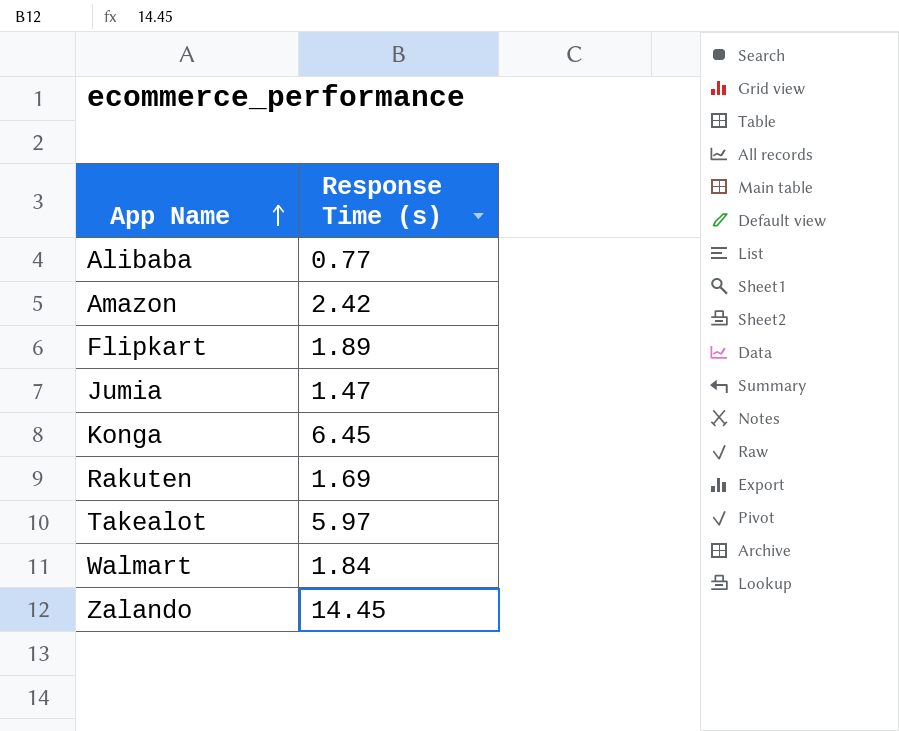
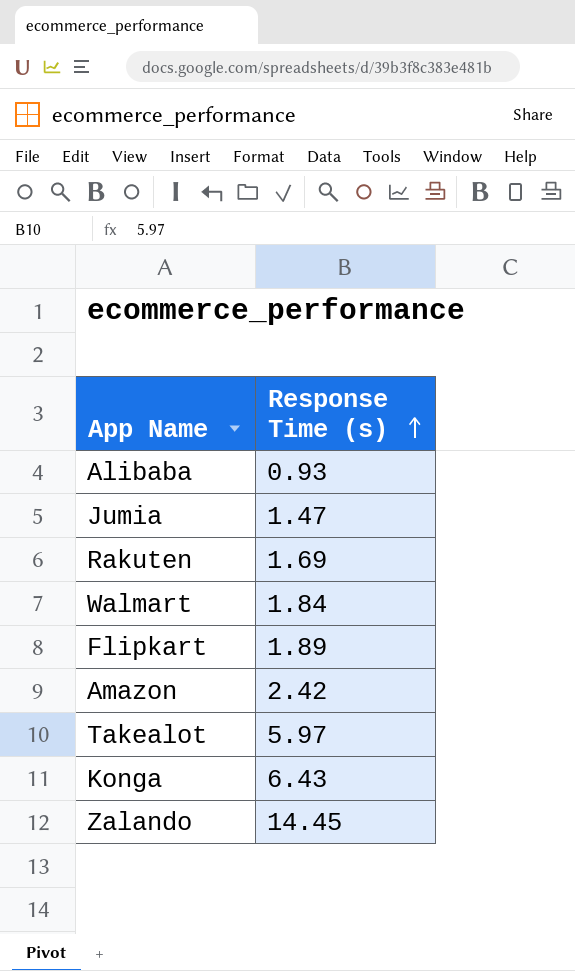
row order: App Name ascending -> Response Time (s) ascending
Alibaba | Response Time (s): 0.77 -> 0.93
Konga | Response Time (s): 6.45 -> 6.43

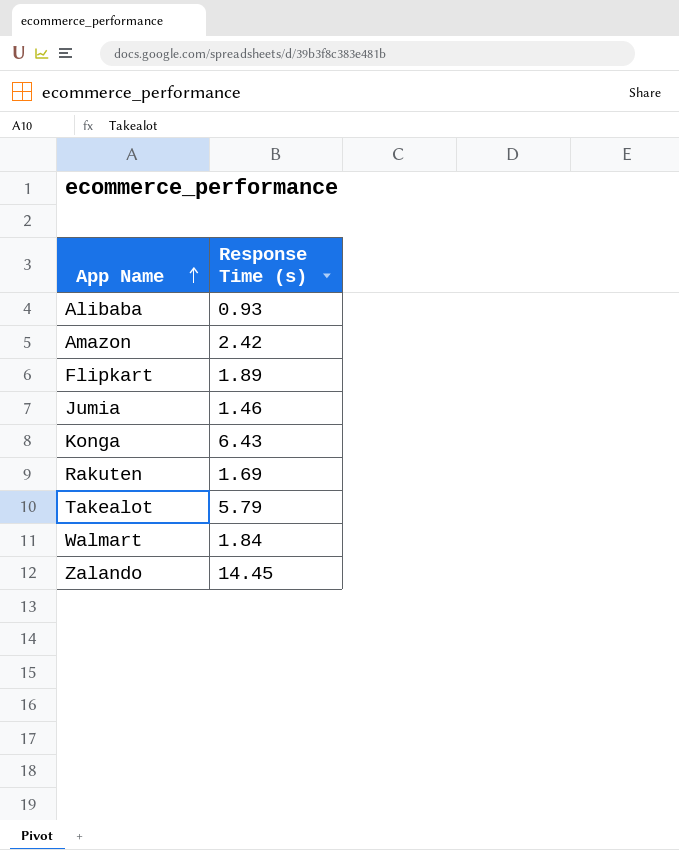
row order: Response Time (s) ascending -> App Name ascending
Jumia | Response Time (s): 1.47 -> 1.46
Takealot | Response Time (s): 5.97 -> 5.79

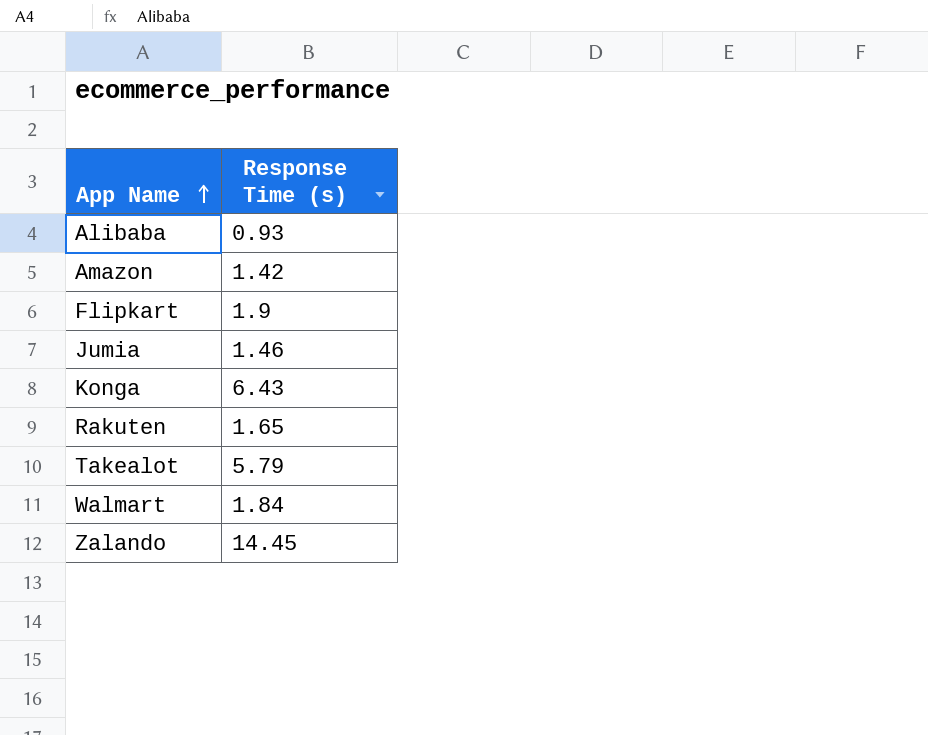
Amazon | Response Time (s): 2.42 -> 1.42
Flipkart | Response Time (s): 1.89 -> 1.9
Rakuten | Response Time (s): 1.69 -> 1.65

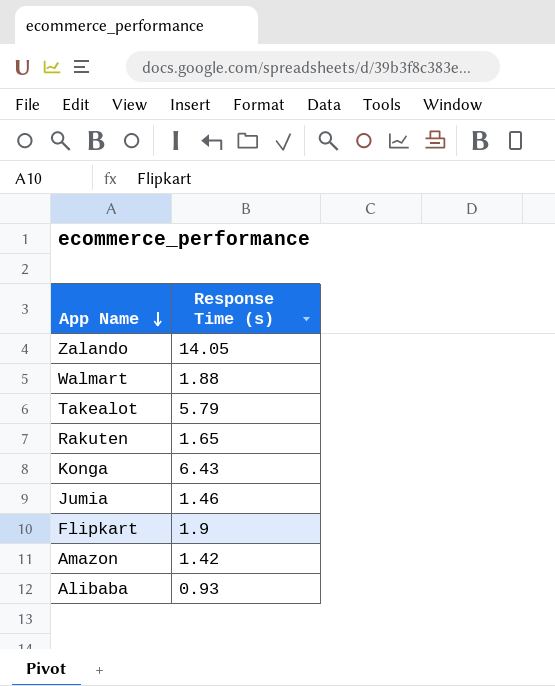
row order: App Name ascending -> App Name descending
Zalando | Response Time (s): 14.45 -> 14.05
Walmart | Response Time (s): 1.84 -> 1.88

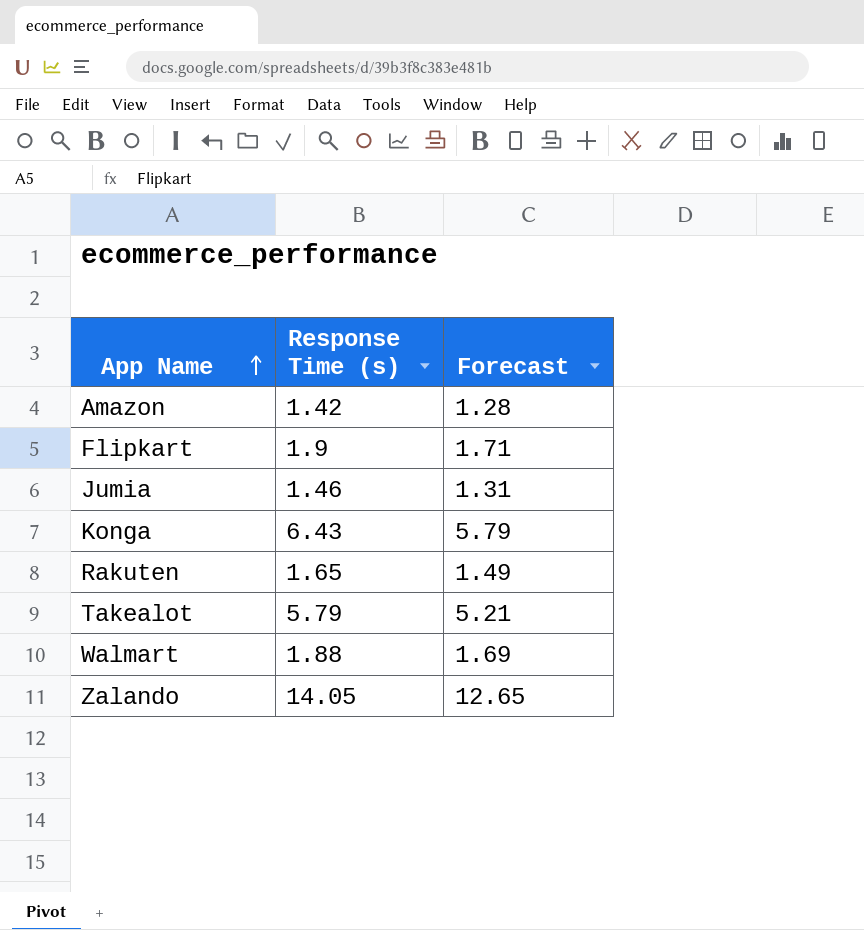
row order: App Name descending -> App Name ascending
column Forecast | formula: none -> [Response Time (s)] * 0.9
row Alibaba: 0.93 -> none

